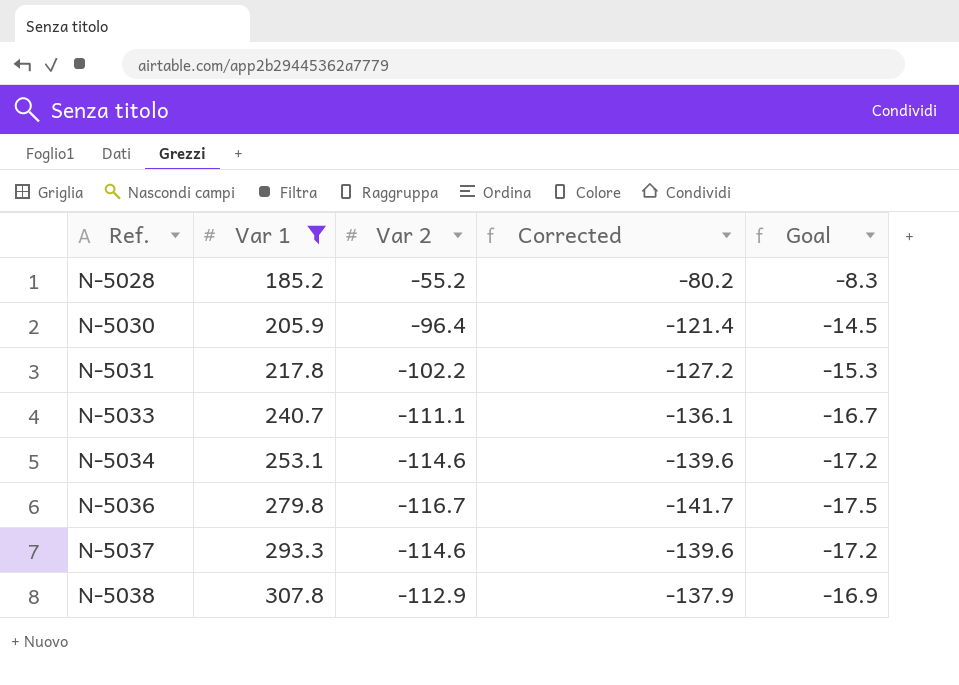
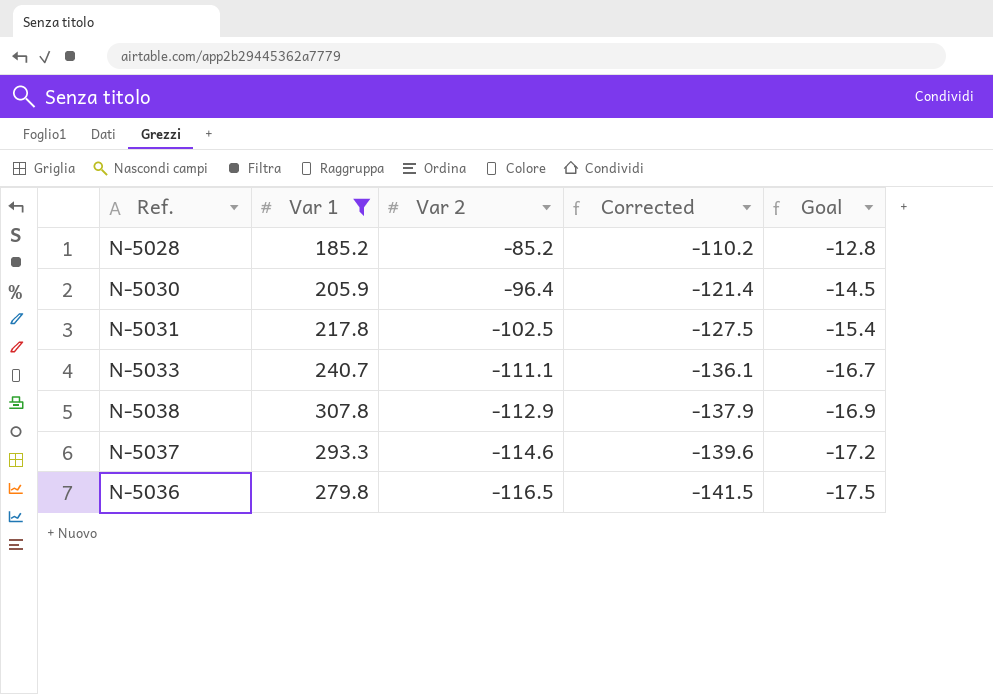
row order: Ref. ascending -> Var 2 descending
row N-5034: 253.1 | -114.6 | -139.6 | -17.2 -> none
N-5028 | Var 2: -55.2 -> -85.2
N-5028 | Corrected: -80.2 -> -110.2
N-5028 | Goal: -8.3 -> -12.8
N-5031 | Var 2: -102.2 -> -102.5
N-5031 | Corrected: -127.2 -> -127.5
N-5031 | Goal: -15.3 -> -15.4
N-5036 | Var 2: -116.7 -> -116.5
N-5036 | Corrected: -141.7 -> -141.5

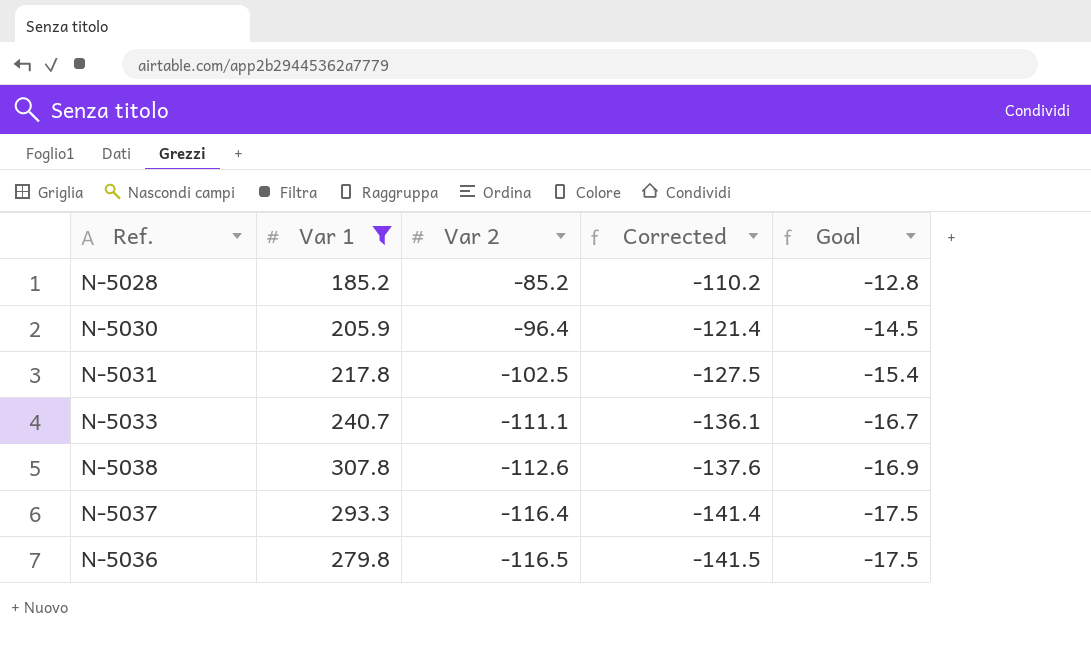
N-5038 | Var 2: -112.9 -> -112.6
N-5038 | Corrected: -137.9 -> -137.6
N-5037 | Var 2: -114.6 -> -116.4
N-5037 | Corrected: -139.6 -> -141.4
N-5037 | Goal: -17.2 -> -17.5

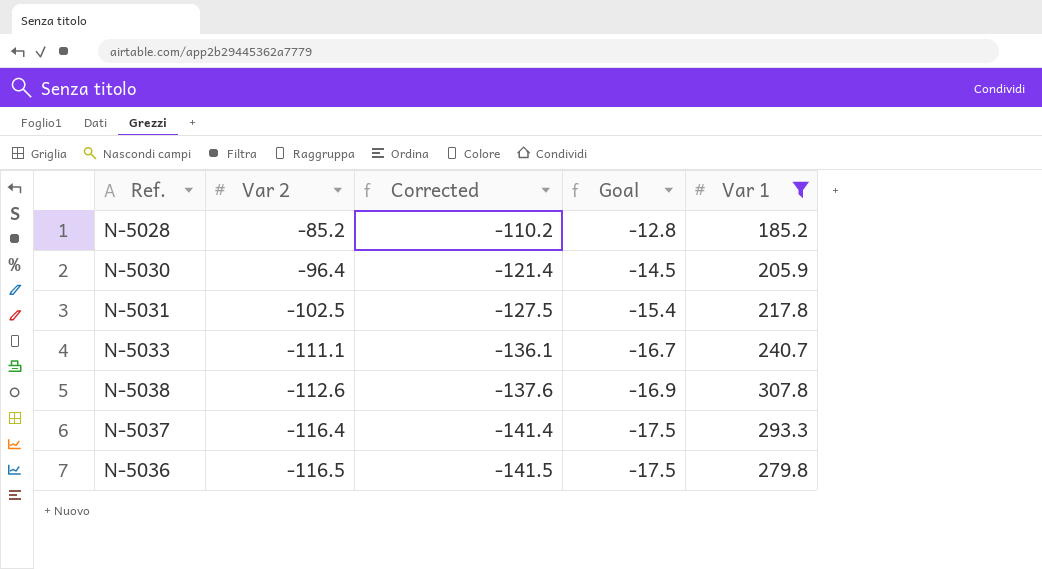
column Var 1 | position: 2 -> 5

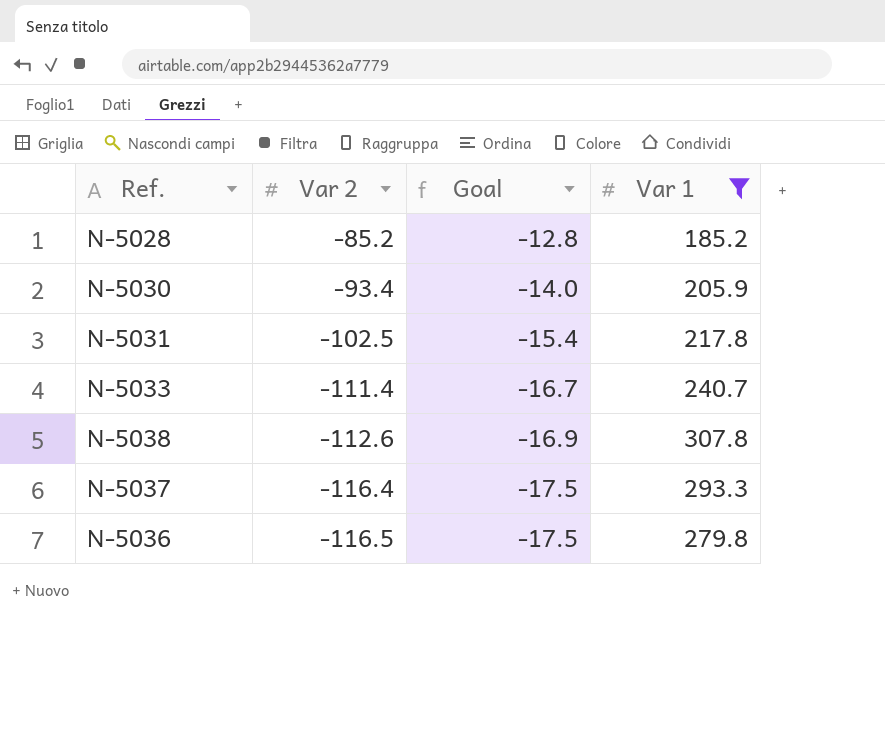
column Corrected | formula: [Var 2] - 25 -> none
N-5030 | Var 2: -96.4 -> -93.4
N-5030 | Goal: -14.5 -> -14.0
N-5033 | Var 2: -111.1 -> -111.4

